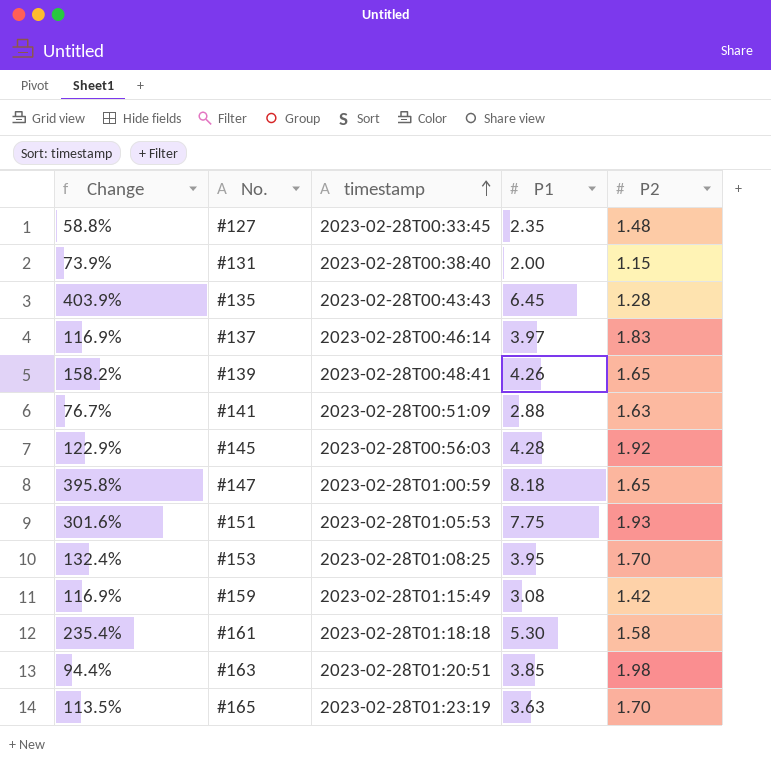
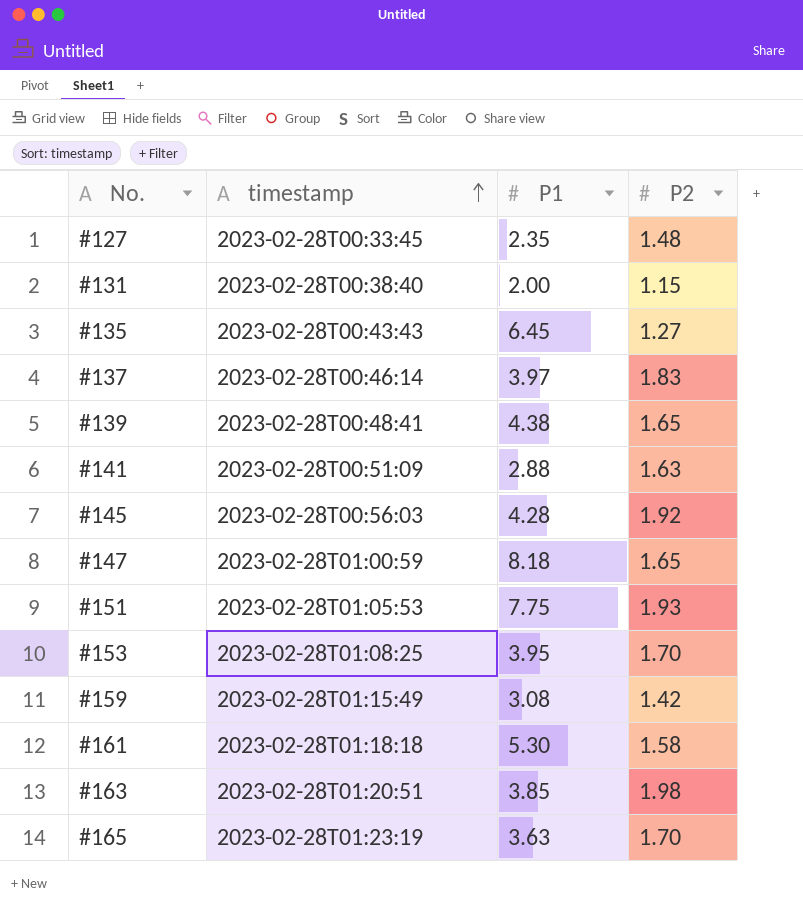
column Change | formula: ([P1] - [P2]) / [P2] -> none
#135 | P2: 1.28 -> 1.27
#139 | P1: 4.26 -> 4.38

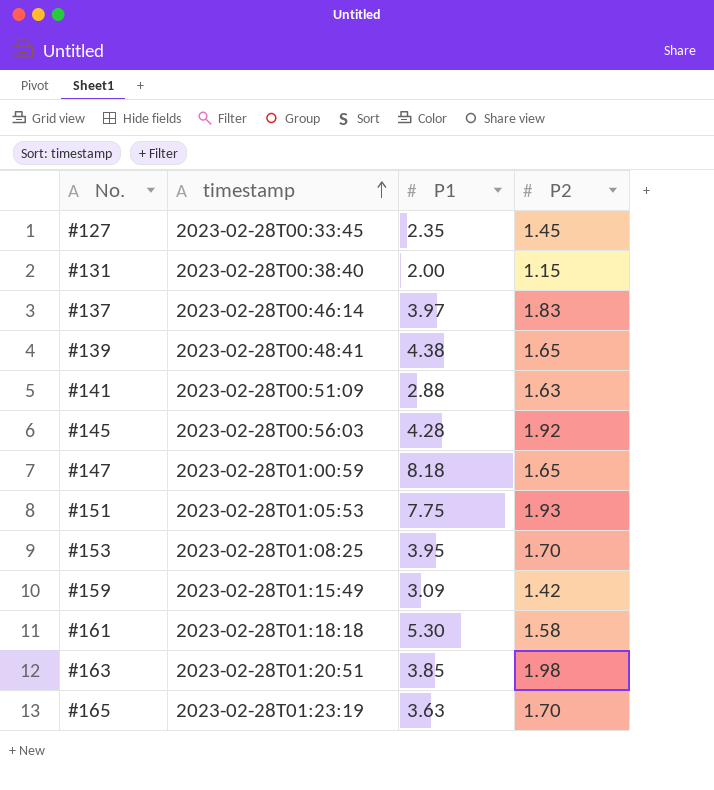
row #135: 2023-02-28T00:43:43 | 6.45 | 1.27 -> none
#127 | P2: 1.48 -> 1.45
#159 | P1: 3.08 -> 3.09

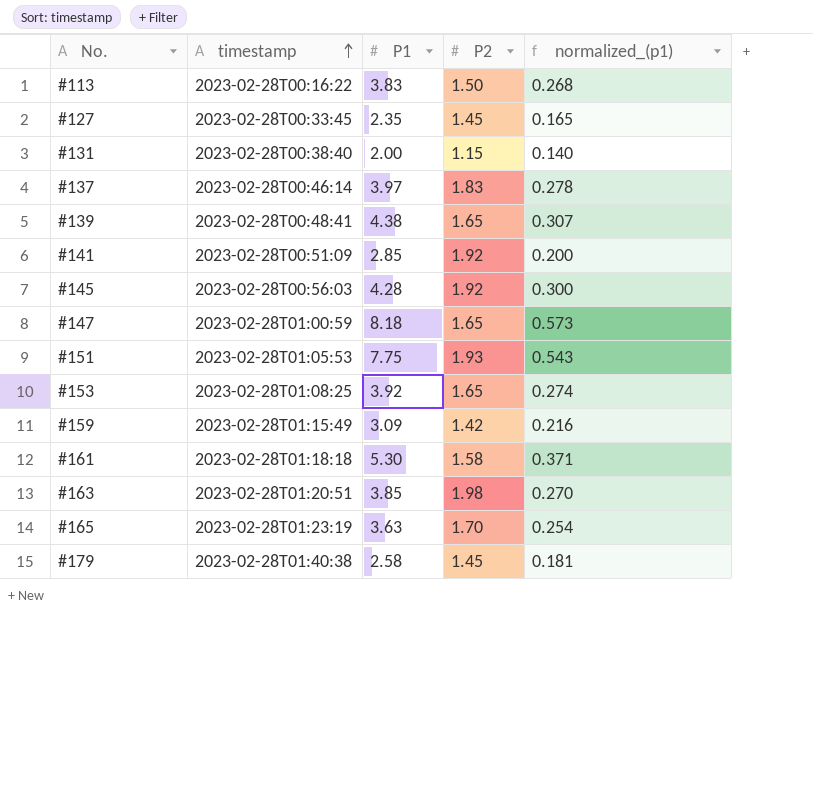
column normalized_(p1) | formula: none -> [P1] * 0.07
row #113: none -> 2023-02-28T00:16:22 | 3.83 | 1.50 | 0.268
#141 | P1: 2.88 -> 2.85
#141 | P2: 1.63 -> 1.92
#153 | P1: 3.95 -> 3.92
#153 | P2: 1.70 -> 1.65
row #179: none -> 2023-02-28T01:40:38 | 2.58 | 1.45 | 0.181

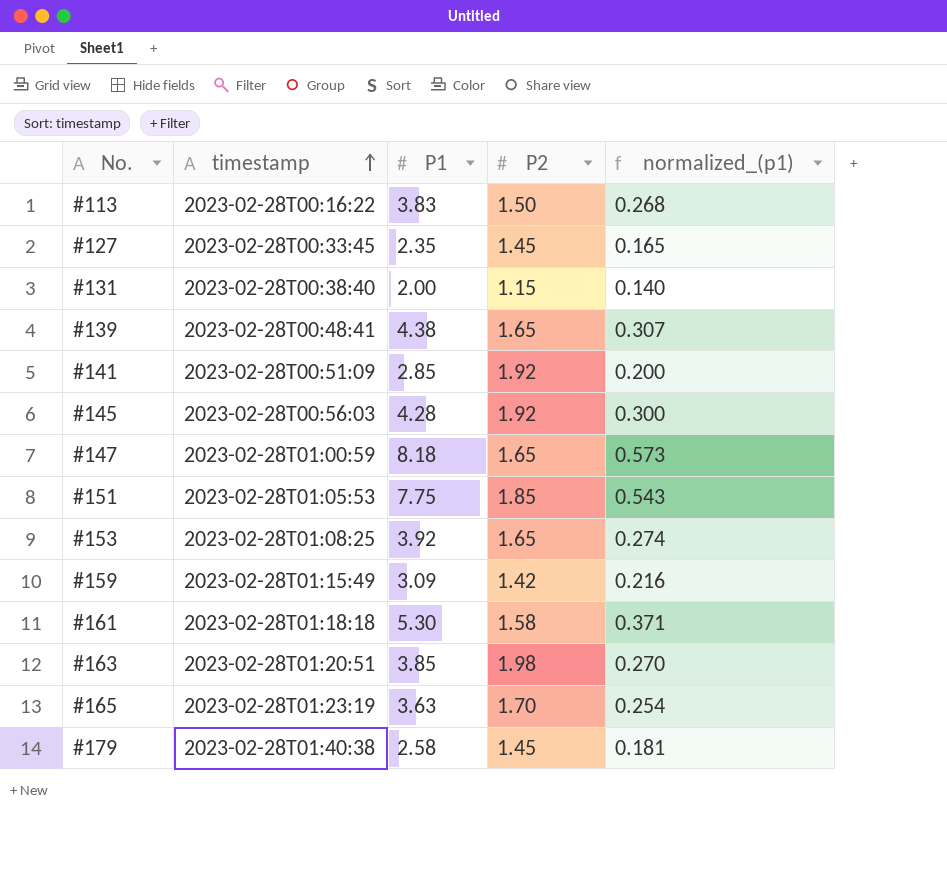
row #137: 2023-02-28T00:46:14 | 3.97 | 1.83 | 0.278 -> none
#151 | P2: 1.93 -> 1.85

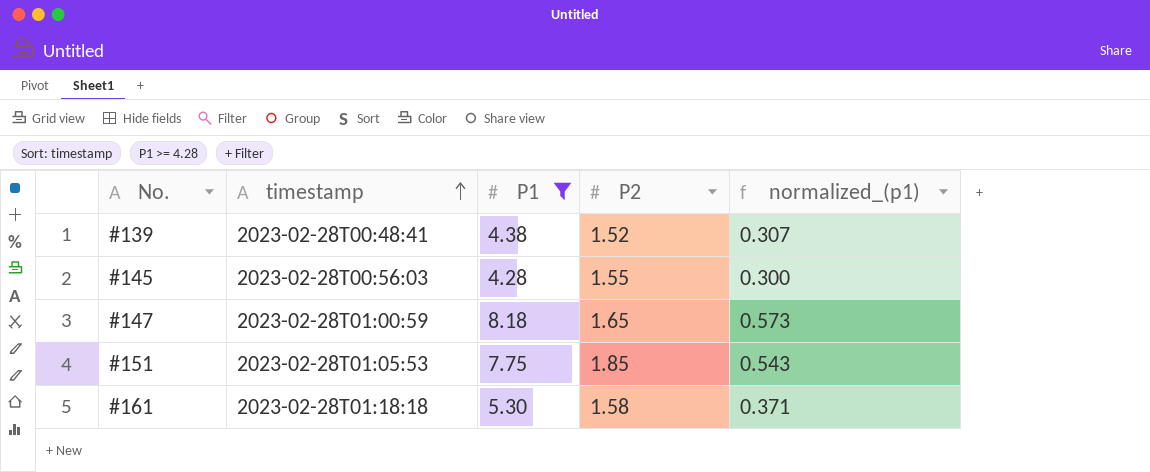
filter: none -> P1 >= 4.28
#139 | P2: 1.65 -> 1.52
#145 | P2: 1.92 -> 1.55

